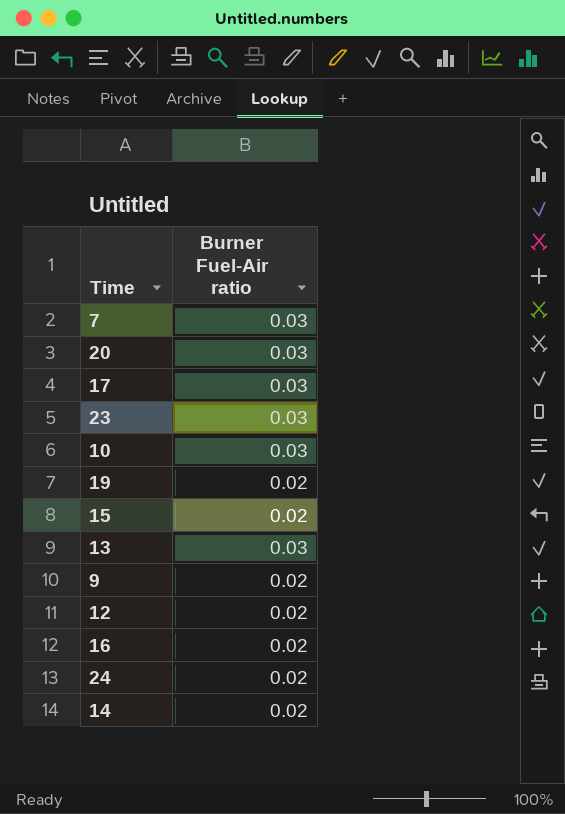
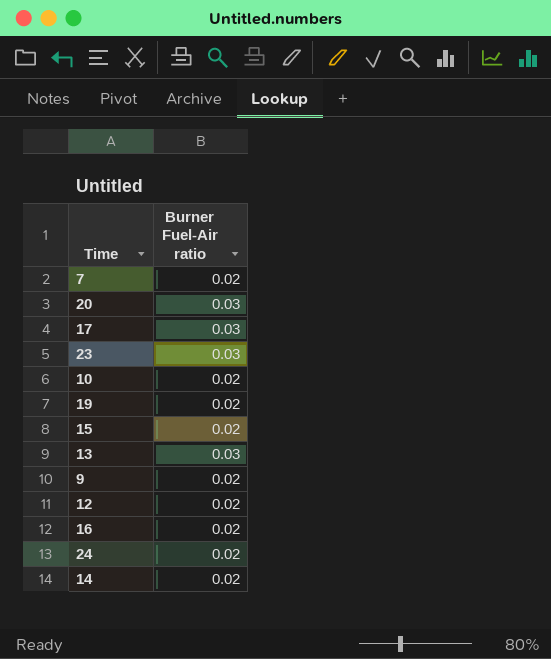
7 | Burner Fuel-Air ratio: 0.03 -> 0.02
10 | Burner Fuel-Air ratio: 0.03 -> 0.02

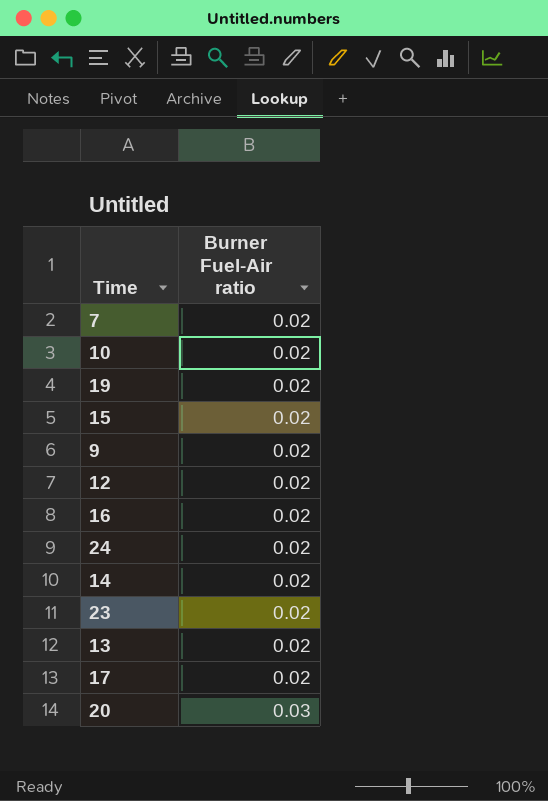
row order: none -> Burner Fuel-Air ratio ascending
23 | Burner Fuel-Air ratio: 0.03 -> 0.02
13 | Burner Fuel-Air ratio: 0.03 -> 0.02
17 | Burner Fuel-Air ratio: 0.03 -> 0.02

